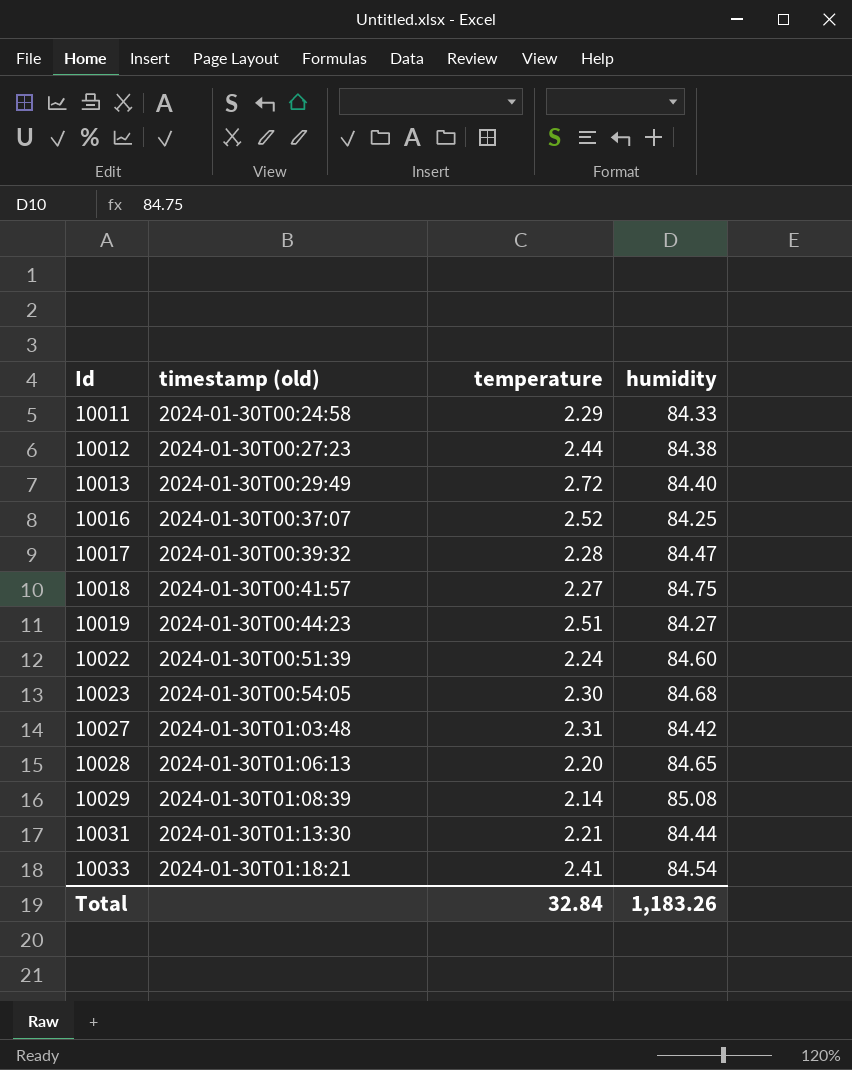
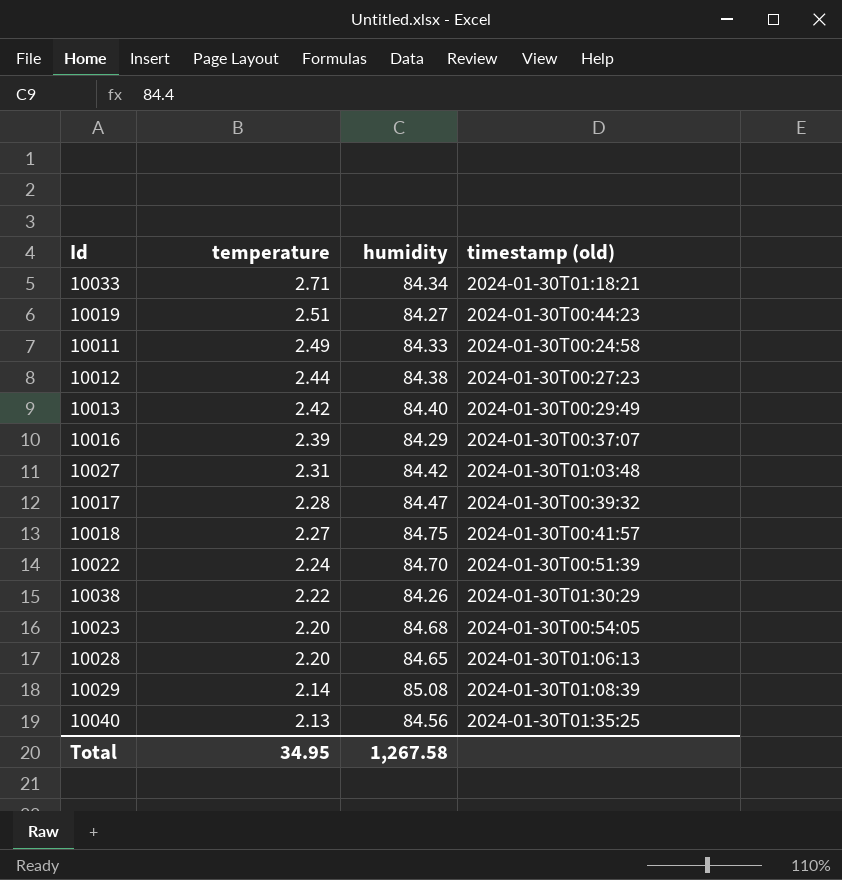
row order: Id ascending -> temperature descending
column timestamp (old) | position: 2 -> 4
row 10031: 2024-01-30T01:13:30 | 2.21 | 84.44 -> none
10033 | temperature: 2.41 -> 2.71
10033 | humidity: 84.54 -> 84.34
10011 | temperature: 2.29 -> 2.49
10013 | temperature: 2.72 -> 2.42
10016 | temperature: 2.52 -> 2.39
10016 | humidity: 84.25 -> 84.29
10022 | humidity: 84.60 -> 84.70
row 10038: none -> 2.22 | 84.26 | 2024-01-30T01:30:29
10023 | temperature: 2.30 -> 2.20
row 10040: none -> 2.13 | 84.56 | 2024-01-30T01:35:25
Total | temperature: 32.84 -> 34.95
Total | humidity: 1,183.26 -> 1,267.58

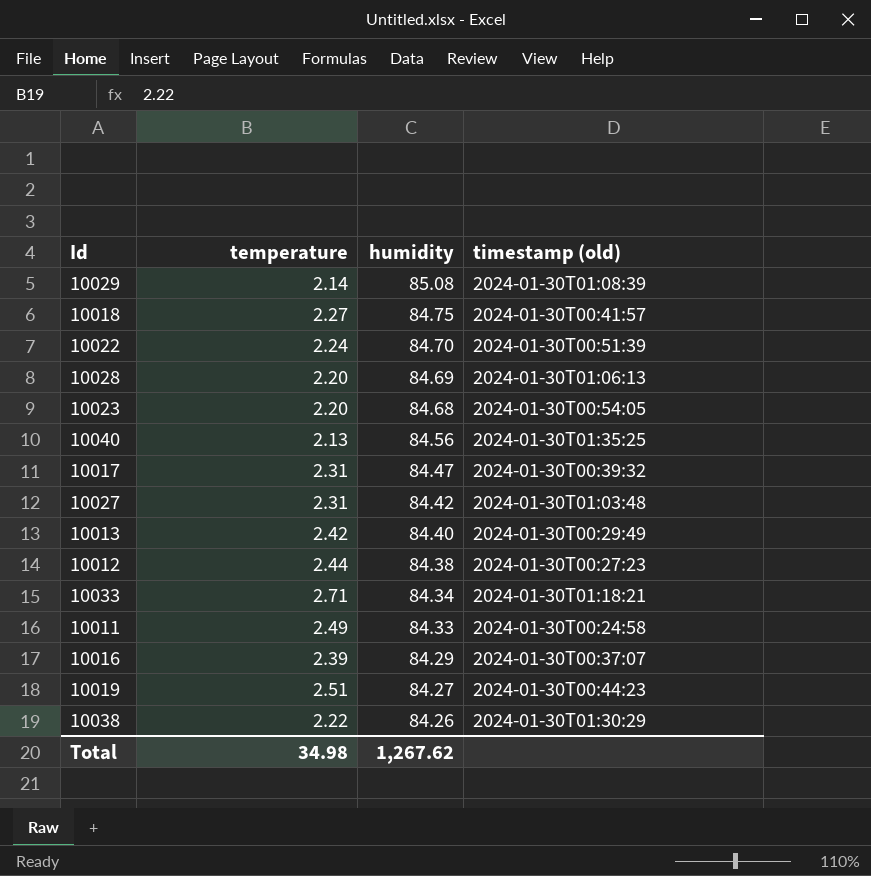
row order: temperature descending -> humidity descending
10028 | humidity: 84.65 -> 84.69
10017 | temperature: 2.28 -> 2.31
Total | temperature: 34.95 -> 34.98
Total | humidity: 1,267.58 -> 1,267.62

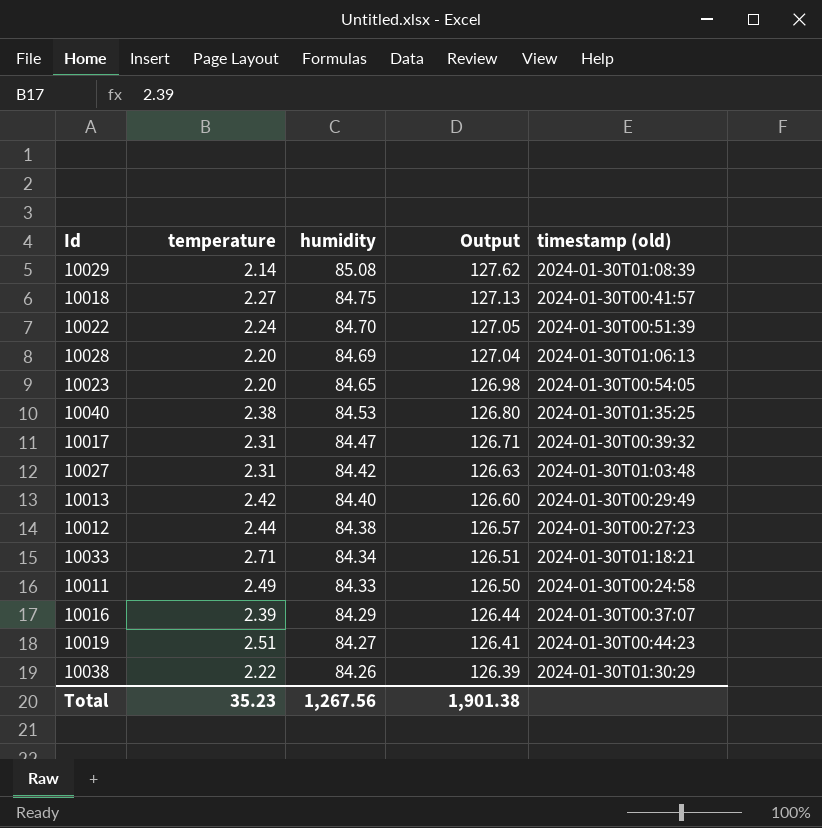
column Output | formula: none -> [humidity] * 1.5
10023 | humidity: 84.68 -> 84.65
10040 | temperature: 2.13 -> 2.38
10040 | humidity: 84.56 -> 84.53
Total | temperature: 34.98 -> 35.23
Total | humidity: 1,267.62 -> 1,267.56

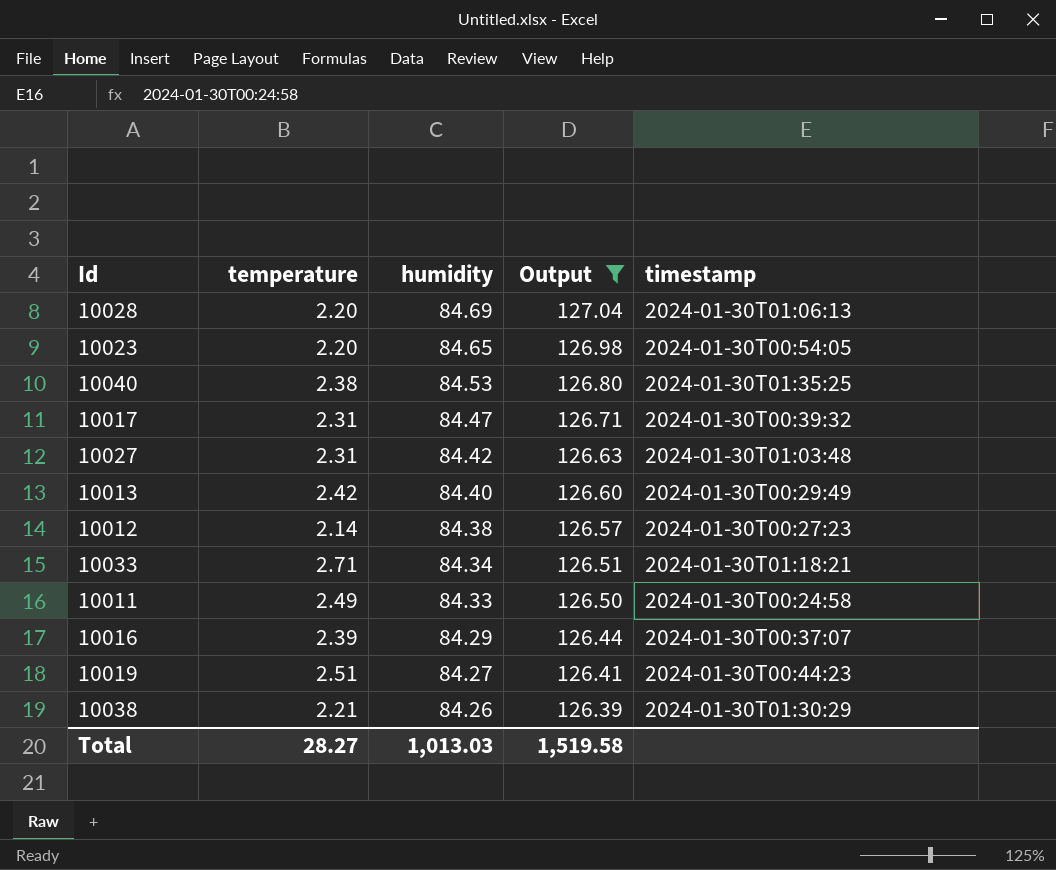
filter: none -> Output <= 127.04
column name: timestamp (old) -> timestamp
10012 | temperature: 2.44 -> 2.14
10038 | temperature: 2.22 -> 2.21
Total | temperature: 35.23 -> 28.27
Total | humidity: 1,267.56 -> 1,013.03
Total | Output: 1,901.38 -> 1,519.58

